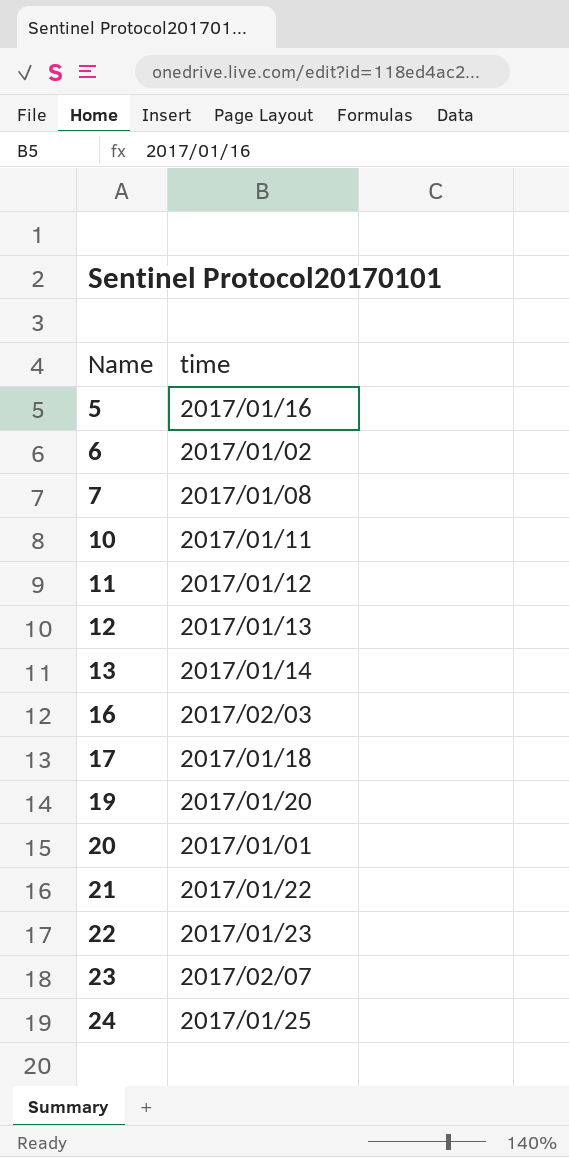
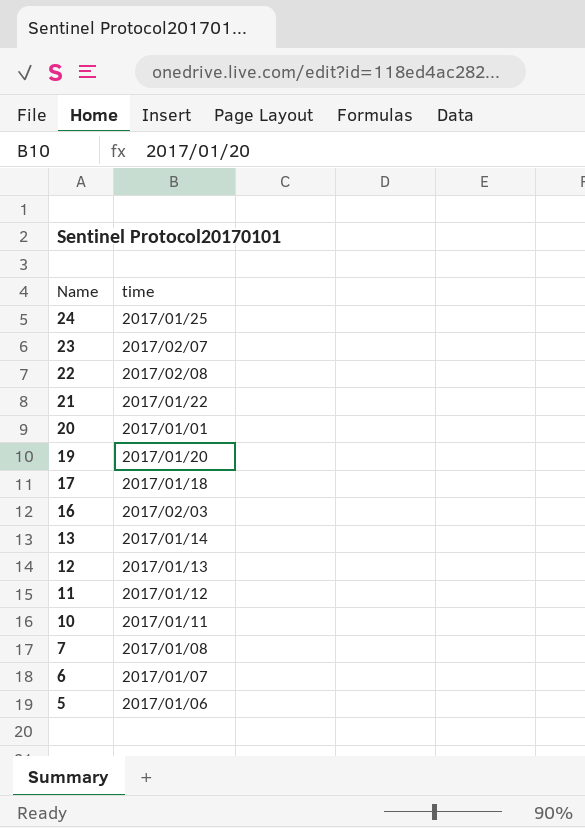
row order: Name ascending -> Name descending
22 | time: 2017/01/23 -> 2017/02/08
6 | time: 2017/01/02 -> 2017/01/07
5 | time: 2017/01/16 -> 2017/01/06

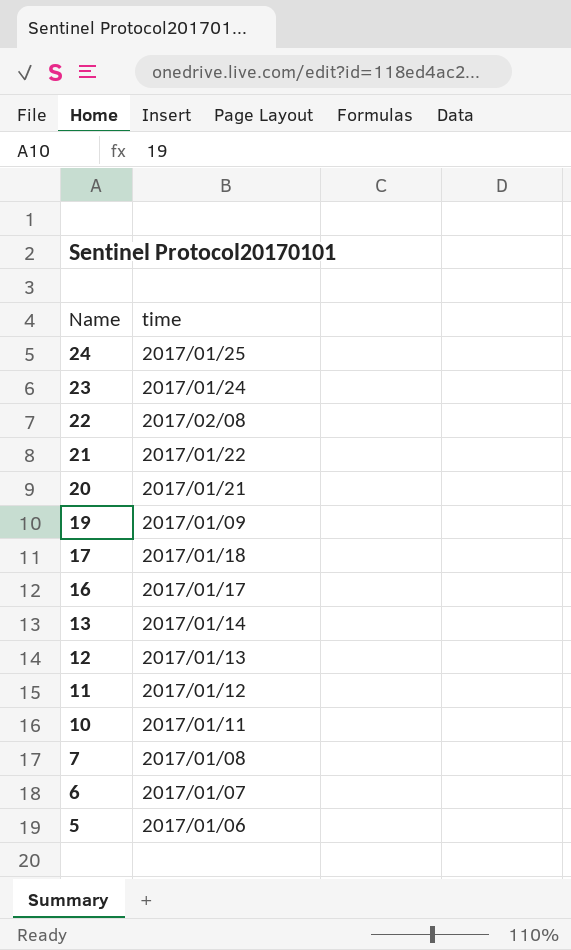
23 | time: 2017/02/07 -> 2017/01/24
20 | time: 2017/01/01 -> 2017/01/21
19 | time: 2017/01/20 -> 2017/01/09
16 | time: 2017/02/03 -> 2017/01/17

